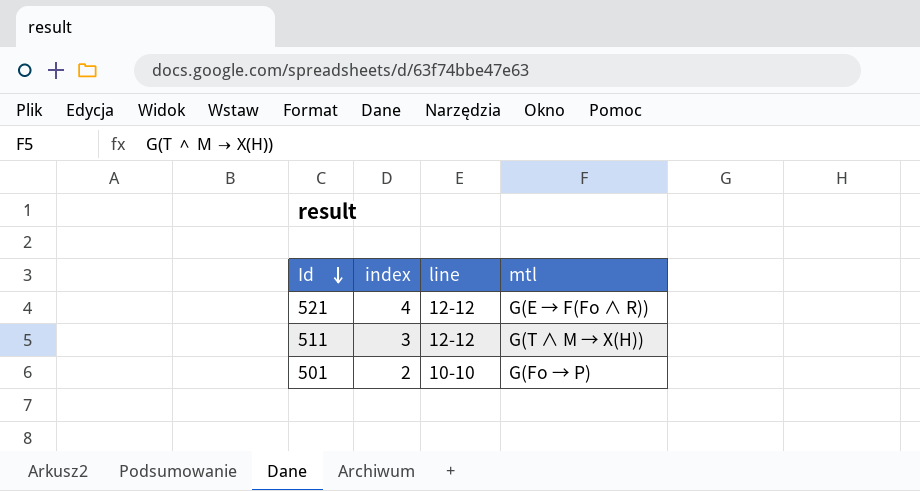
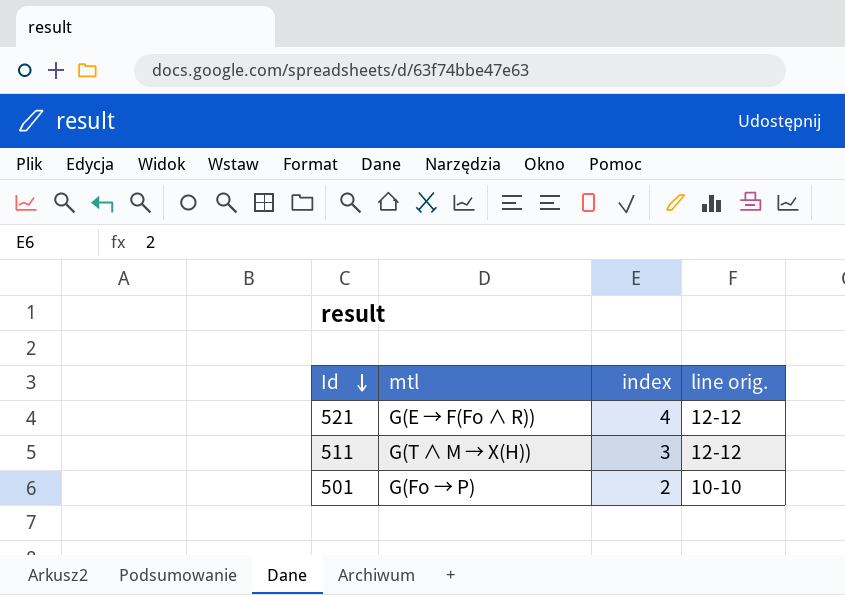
column mtl | position: 4 -> 2
column name: line -> line orig.

